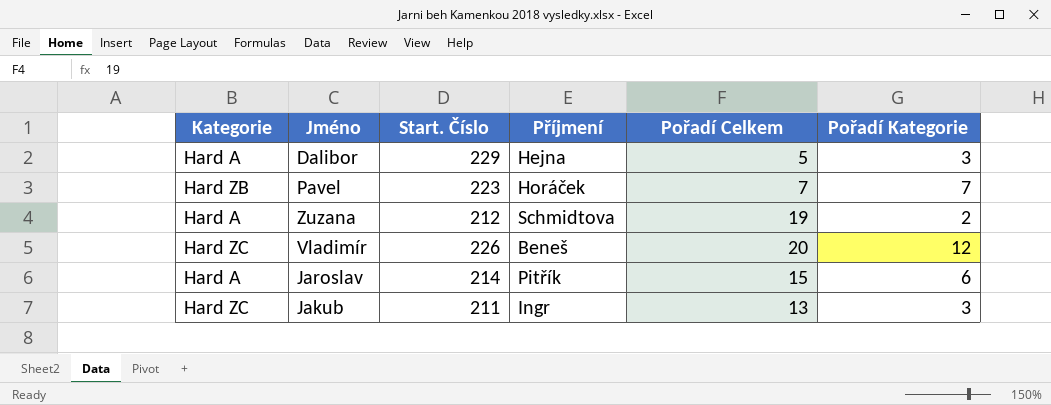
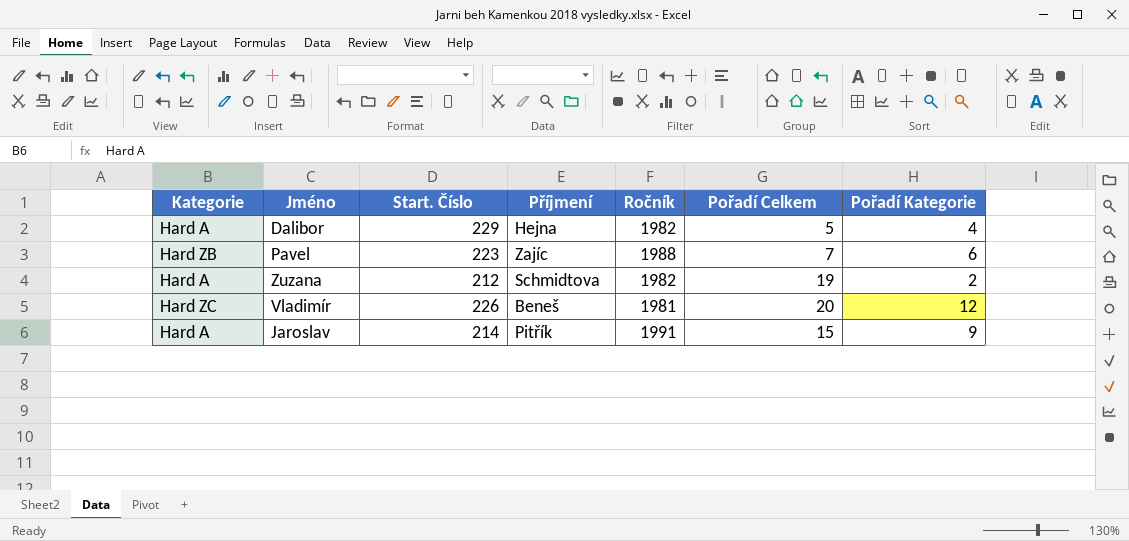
column Ročník | position: none -> 5
row Jakub: Hard ZC | 211 | Ingr | 13 | 3 -> none
Dalibor | Pořadí Kategorie: 3 -> 4
Pavel | Příjmení: Horáček -> Zajíc
Pavel | Pořadí Kategorie: 7 -> 6
Jaroslav | Pořadí Kategorie: 6 -> 9

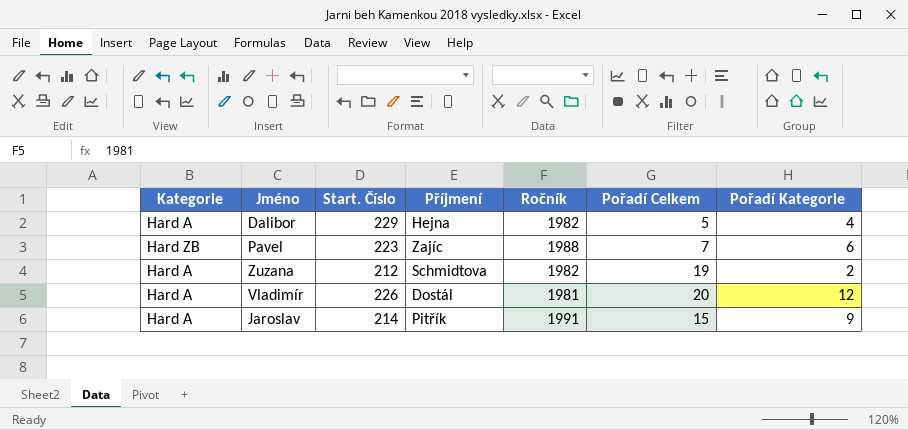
Vladimír | Kategorie: Hard ZC -> Hard A
Vladimír | Příjmení: Beneš -> Dostál

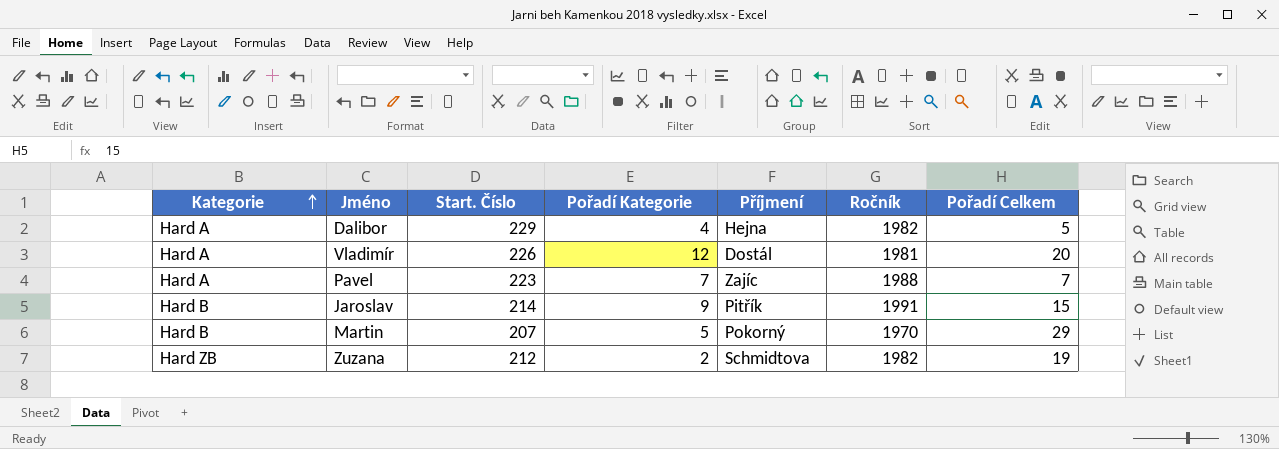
row order: none -> Kategorie ascending
column Pořadí Kategorie | position: 7 -> 4
Pavel | Kategorie: Hard ZB -> Hard A
Pavel | Pořadí Kategorie: 6 -> 7
Jaroslav | Kategorie: Hard A -> Hard B
row Martin: none -> Hard B | 207 | 5 | Pokorný | 1970 | 29
Zuzana | Kategorie: Hard A -> Hard ZB

